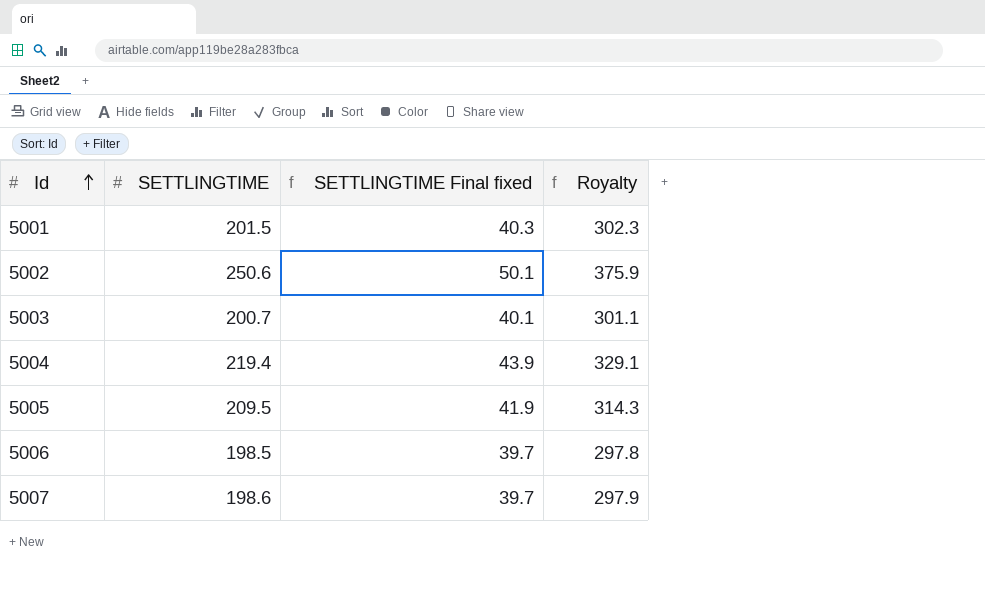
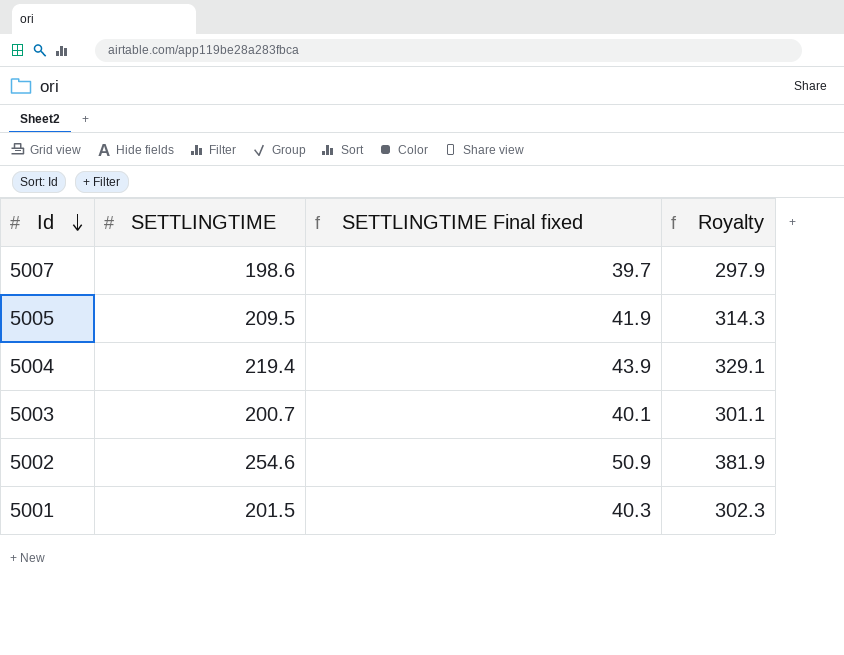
row order: Id ascending -> Id descending
row 5006: 198.5 | 39.7 | 297.8 -> none
5002 | SETTLINGTIME: 250.6 -> 254.6
5002 | SETTLINGTIME Final fixed: 50.1 -> 50.9
5002 | Royalty: 375.9 -> 381.9

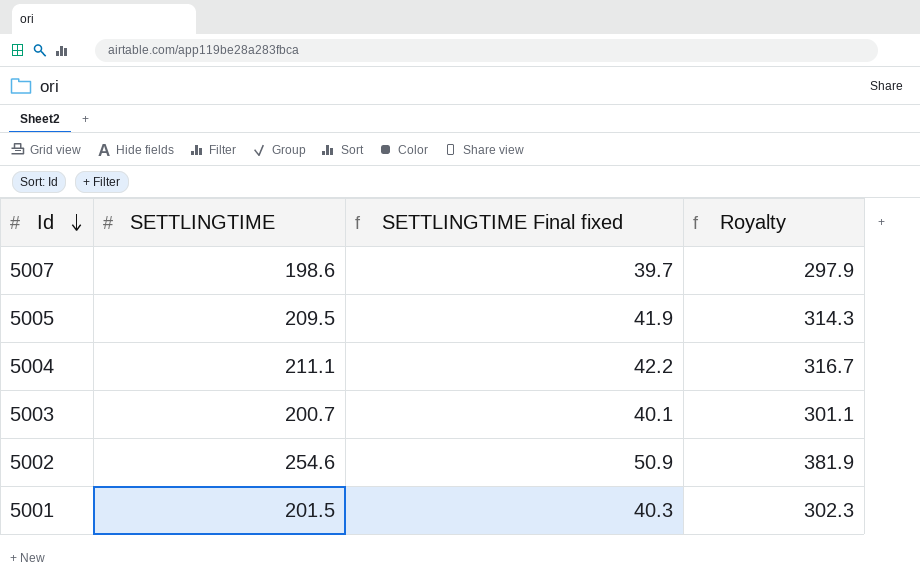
5004 | SETTLINGTIME: 219.4 -> 211.1
5004 | SETTLINGTIME Final fixed: 43.9 -> 42.2
5004 | Royalty: 329.1 -> 316.7

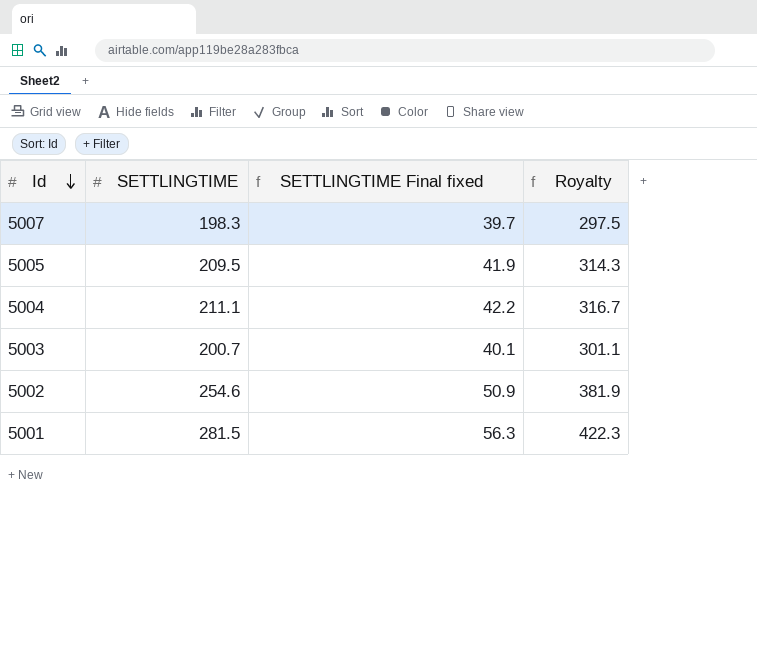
5007 | SETTLINGTIME: 198.6 -> 198.3
5007 | Royalty: 297.9 -> 297.5
5001 | SETTLINGTIME: 201.5 -> 281.5
5001 | SETTLINGTIME Final fixed: 40.3 -> 56.3
5001 | Royalty: 302.3 -> 422.3

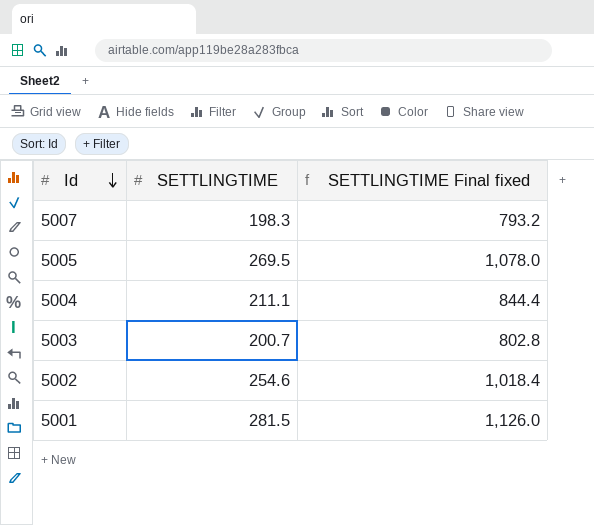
column Royalty | formula: [SETTLINGTIME] * 1.5 -> none
column SETTLINGTIME Final fixed | formula: [SETTLINGTIME] * 0.2 -> [SETTLINGTIME] * 4
5005 | SETTLINGTIME: 209.5 -> 269.5

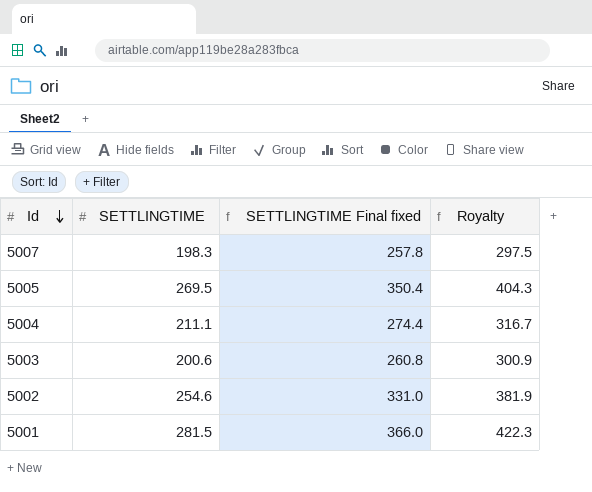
column SETTLINGTIME Final fixed | formula: [SETTLINGTIME] * 4 -> [SETTLINGTIME] * 1.3
column Royalty | formula: none -> [SETTLINGTIME] * 1.5
5003 | SETTLINGTIME: 200.7 -> 200.6

